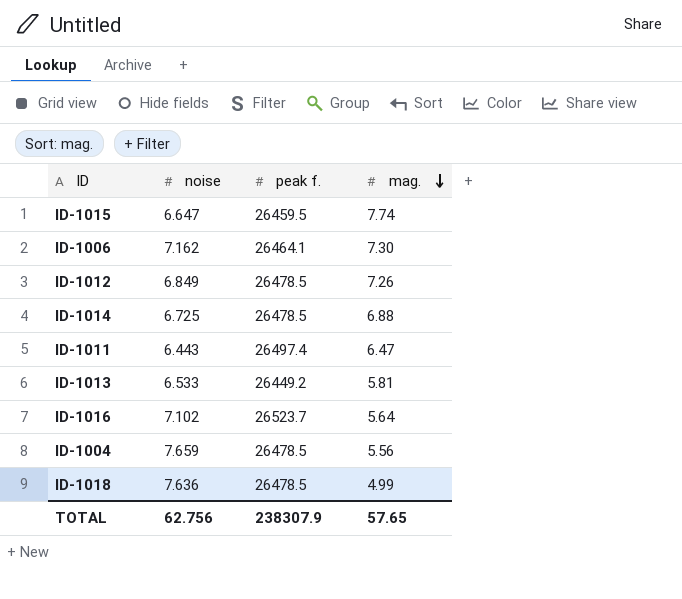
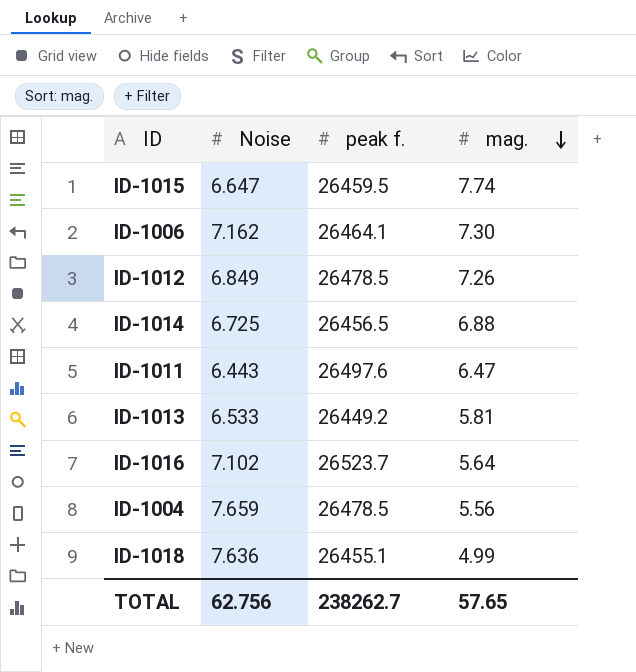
column name: noise -> Noise
ID-1014 | peak f.: 26478.5 -> 26456.5
ID-1011 | peak f.: 26497.4 -> 26497.6
ID-1018 | peak f.: 26478.5 -> 26455.1
TOTAL | peak f.: 238307.9 -> 238262.7

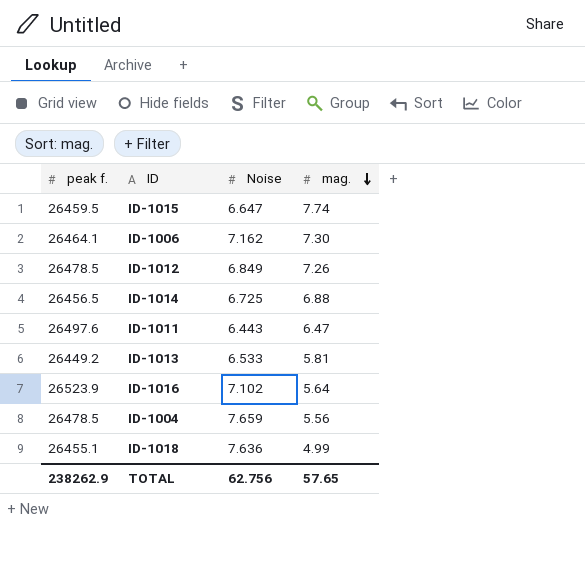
column peak f. | position: 3 -> 1
ID-1016 | peak f.: 26523.7 -> 26523.9
TOTAL | peak f.: 238262.7 -> 238262.9

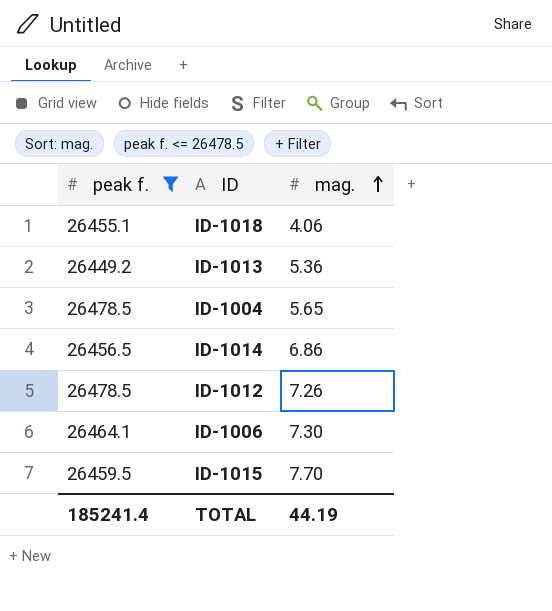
filter: none -> peak f. <= 26478.5
row order: mag. descending -> mag. ascending
column Noise | position: 3 -> none
ID-1018 | mag.: 4.99 -> 4.06
ID-1013 | mag.: 5.81 -> 5.36
ID-1004 | mag.: 5.56 -> 5.65
ID-1014 | mag.: 6.88 -> 6.86
ID-1015 | mag.: 7.74 -> 7.70
TOTAL | peak f.: 238262.9 -> 185241.4
TOTAL | mag.: 57.65 -> 44.19

